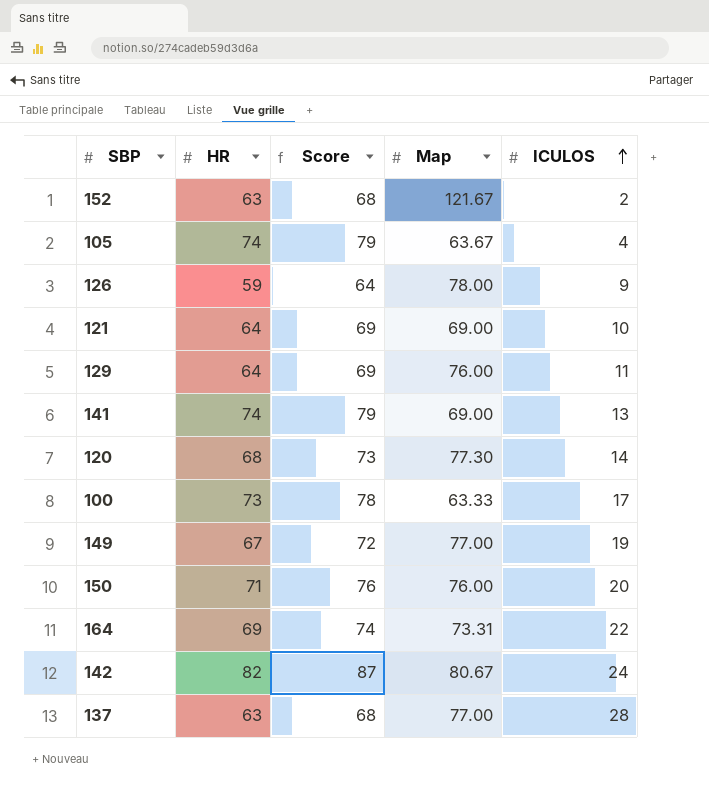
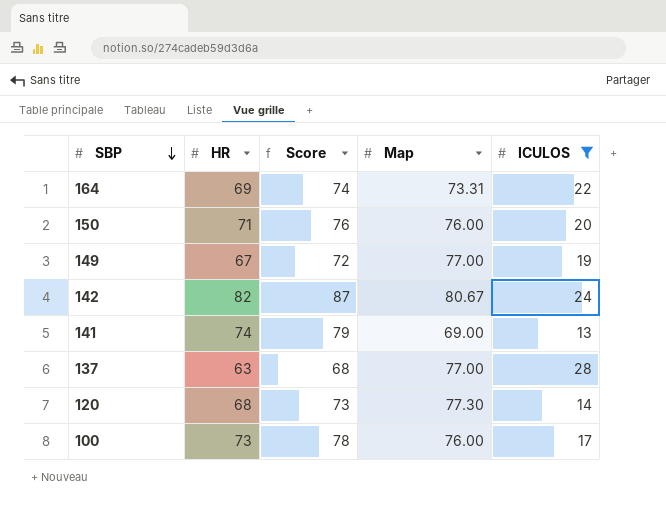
filter: none -> ICULOS >= 13
row order: ICULOS ascending -> SBP descending
100 | Map: 63.33 -> 76.00

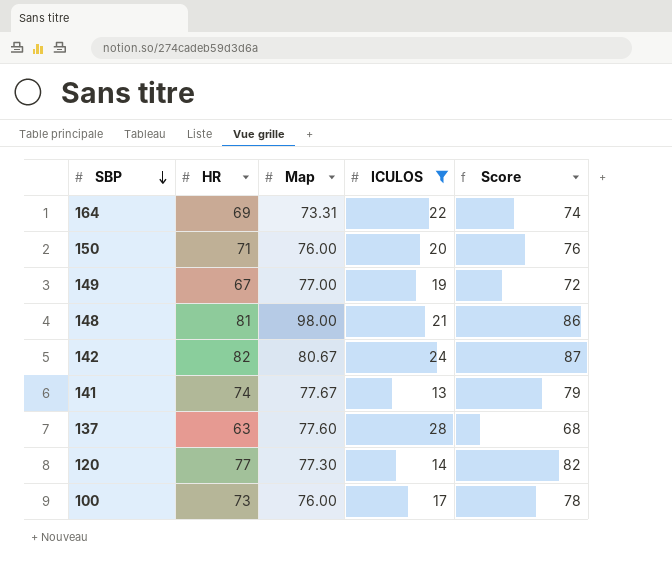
column Score | position: 3 -> 5
row 148: none -> 81 | 98.00 | 21 | 86
141 | Map: 69.00 -> 77.67
137 | Map: 77.00 -> 77.60
120 | HR: 68 -> 77
120 | Score: 73 -> 82

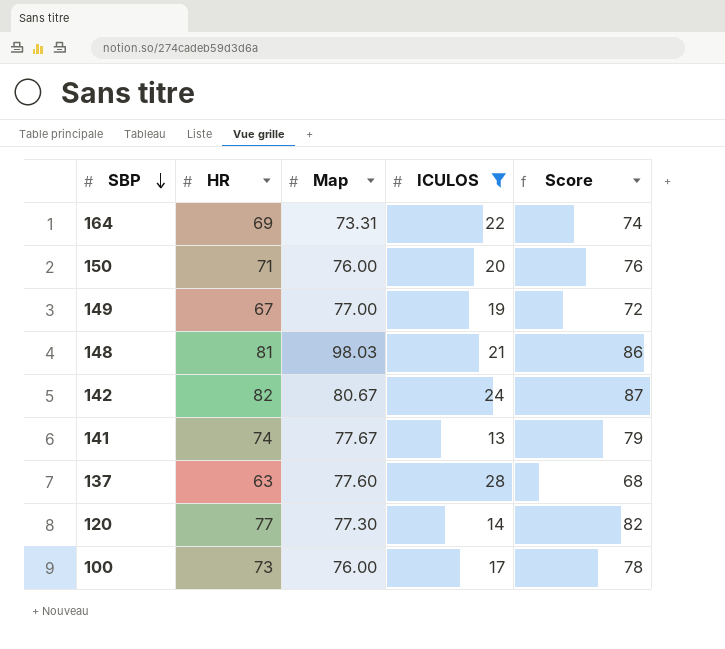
148 | Map: 98.00 -> 98.03

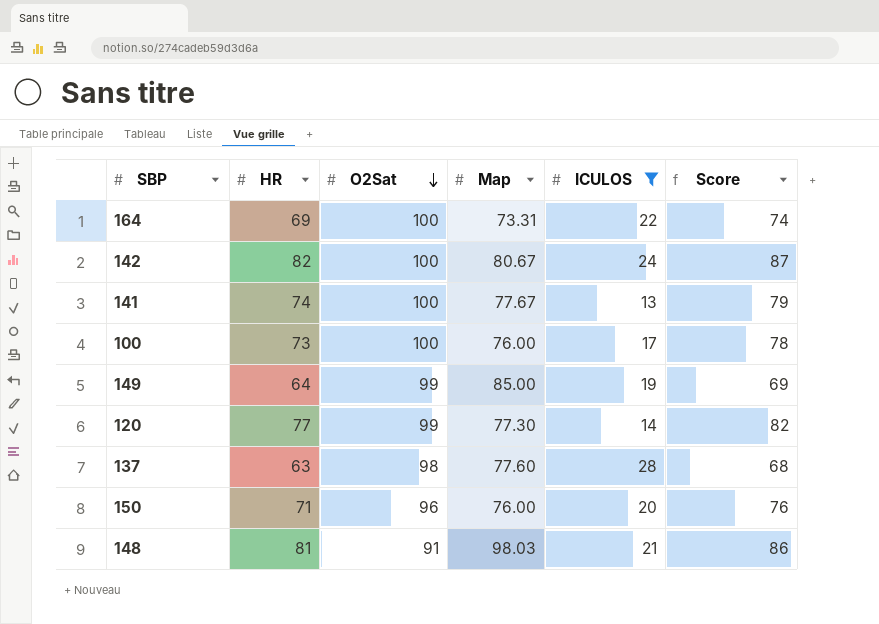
row order: SBP descending -> O2Sat descending
column O2Sat | position: none -> 3
149 | HR: 67 -> 64
149 | Map: 77.00 -> 85.00
149 | Score: 72 -> 69

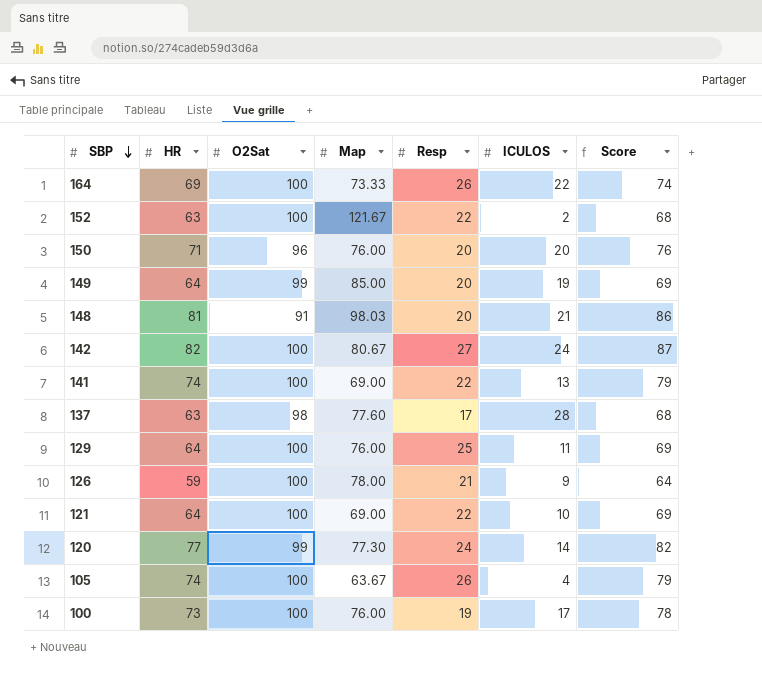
filter: ICULOS >= 13 -> none
row order: O2Sat descending -> SBP descending
column Resp | position: none -> 5
164 | Map: 73.31 -> 73.33
141 | Map: 77.67 -> 69.00

